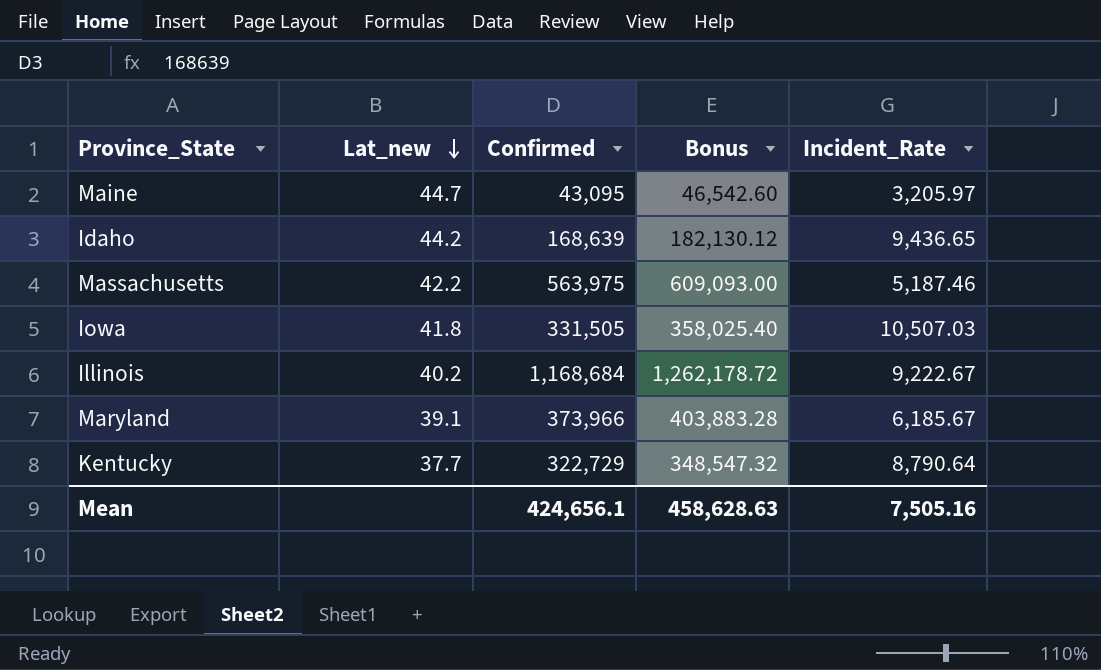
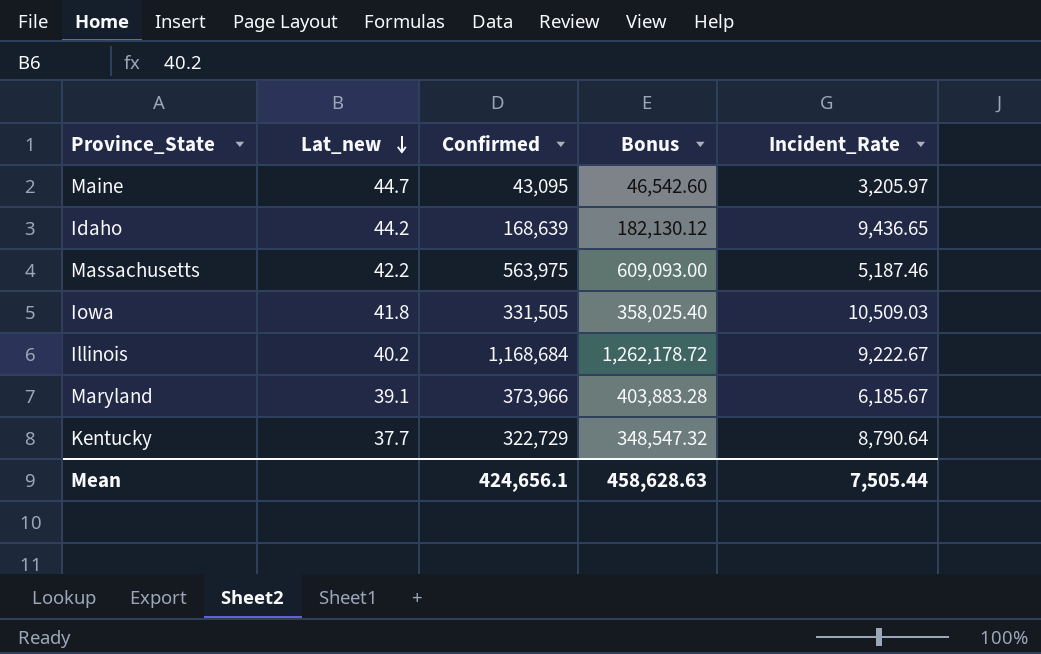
Iowa | Incident_Rate: 10,507.03 -> 10,509.03
Mean | Incident_Rate: 7,505.16 -> 7,505.44

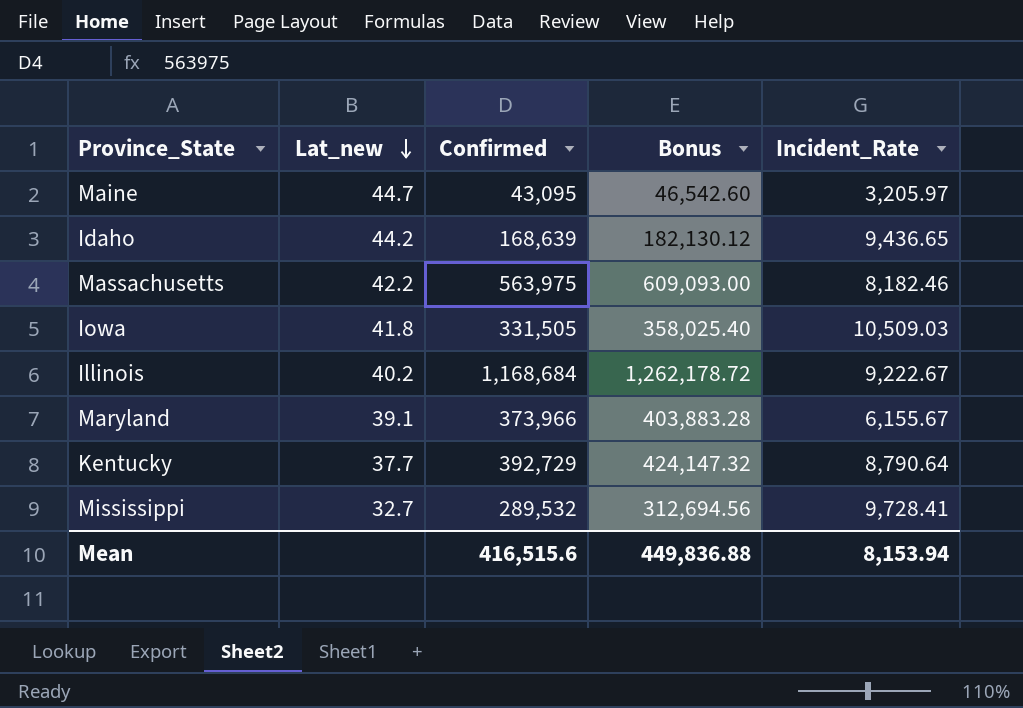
Massachusetts | Incident_Rate: 5,187.46 -> 8,182.46
Maryland | Incident_Rate: 6,185.67 -> 6,155.67
Kentucky | Confirmed: 322,729 -> 392,729
Kentucky | Bonus: 348,547.32 -> 424,147.32
row Mississippi: none -> 32.7 | 289,532 | 312,694.56 | 9,728.41
Mean | Confirmed: 424,656.1 -> 416,515.6
Mean | Bonus: 458,628.63 -> 449,836.88
Mean | Incident_Rate: 7,505.44 -> 8,153.94

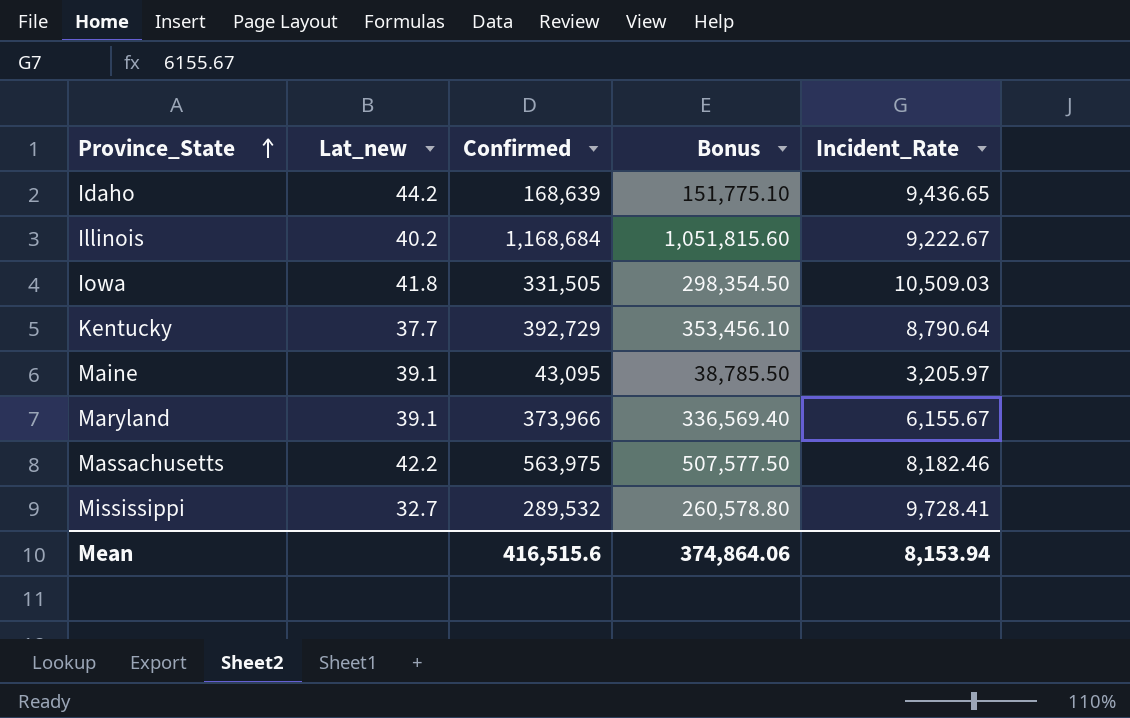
row order: Lat_new descending -> Province_State ascending
column Bonus | formula: [Confirmed] * 1.08 -> [Confirmed] * 0.9
Maine | Lat_new: 44.7 -> 39.1
Mean | Bonus: 449,836.88 -> 374,864.06

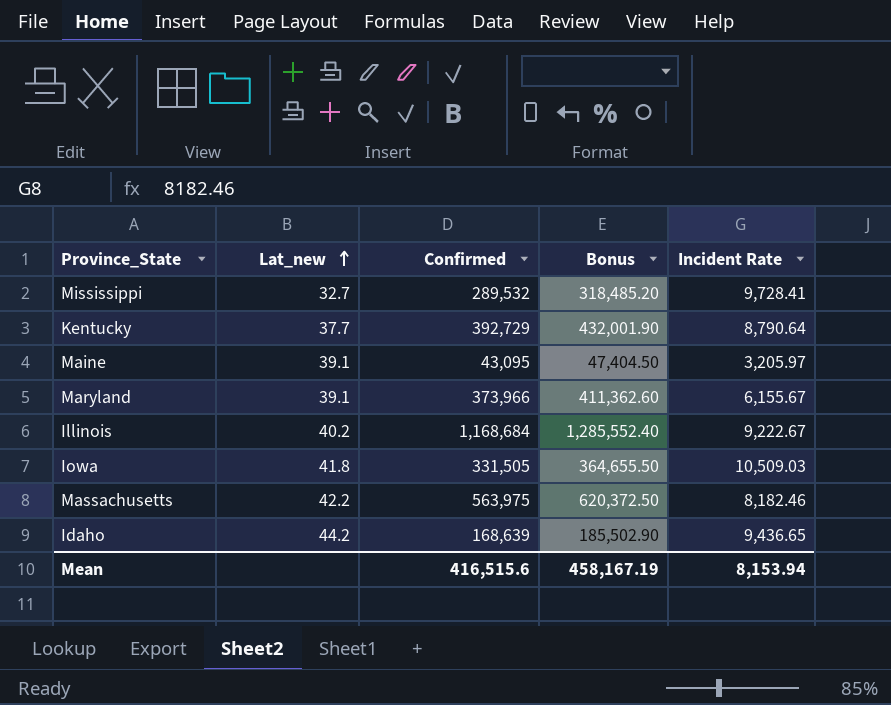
row order: Province_State ascending -> Lat_new ascending
column Bonus | formula: [Confirmed] * 0.9 -> [Confirmed] * 1.1
column name: Incident_Rate -> Incident Rate
Mean | Bonus: 374,864.06 -> 458,167.19

